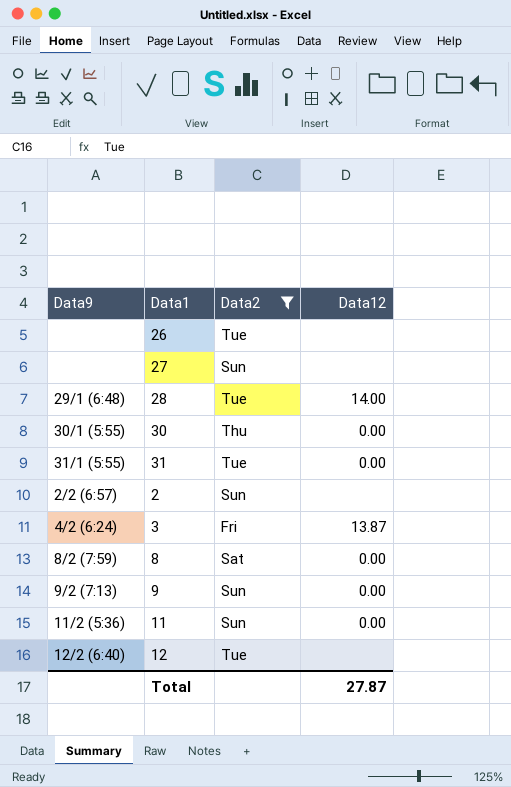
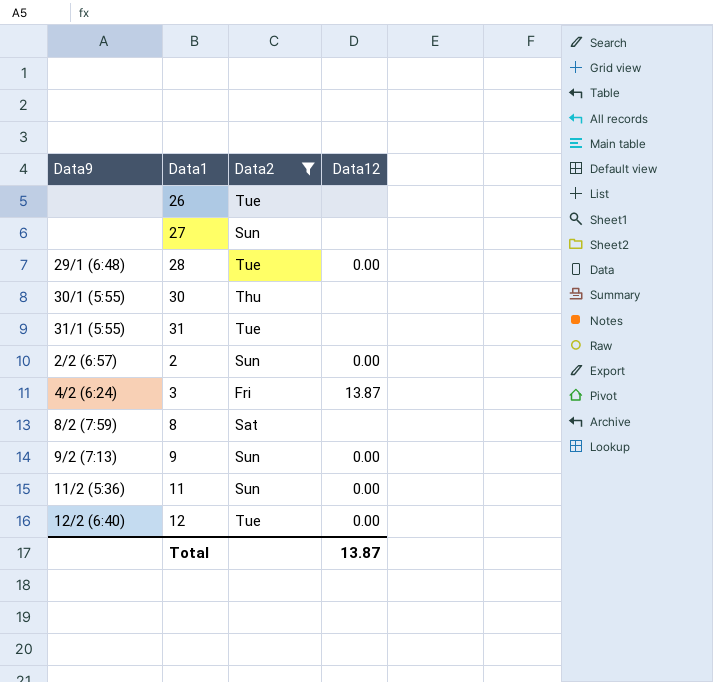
28 | Data12: 14.00 -> 0.00
30 | Data12: 0.00 -> none
31 | Data12: 0.00 -> none
2 | Data12: none -> 0.00
8 | Data12: 0.00 -> none
12 | Data12: none -> 0.00
Total | Data12: 27.87 -> 13.87

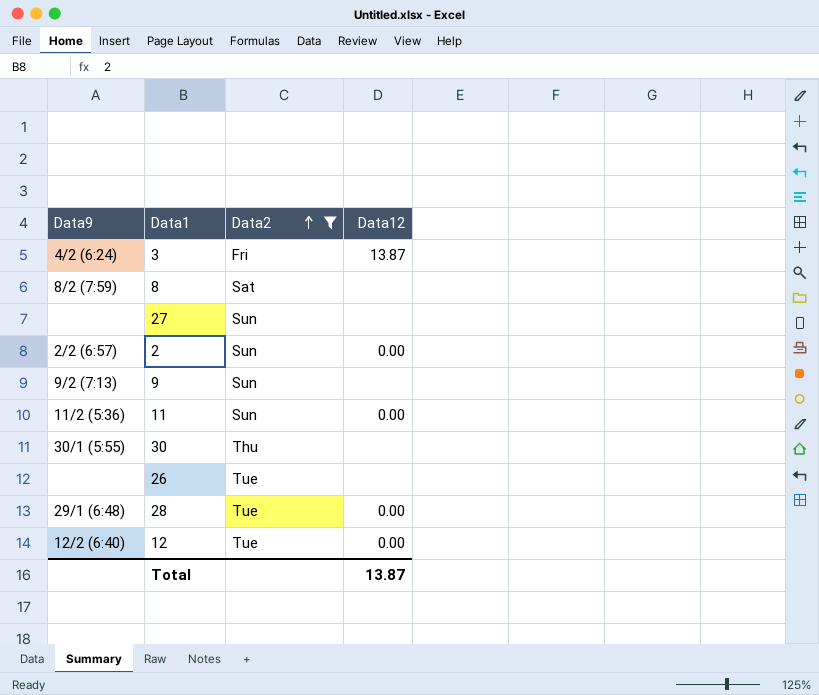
row order: none -> Data2 ascending
row 31: 31/1 (5:55) | Tue | none -> none
9 | Data12: 0.00 -> none

